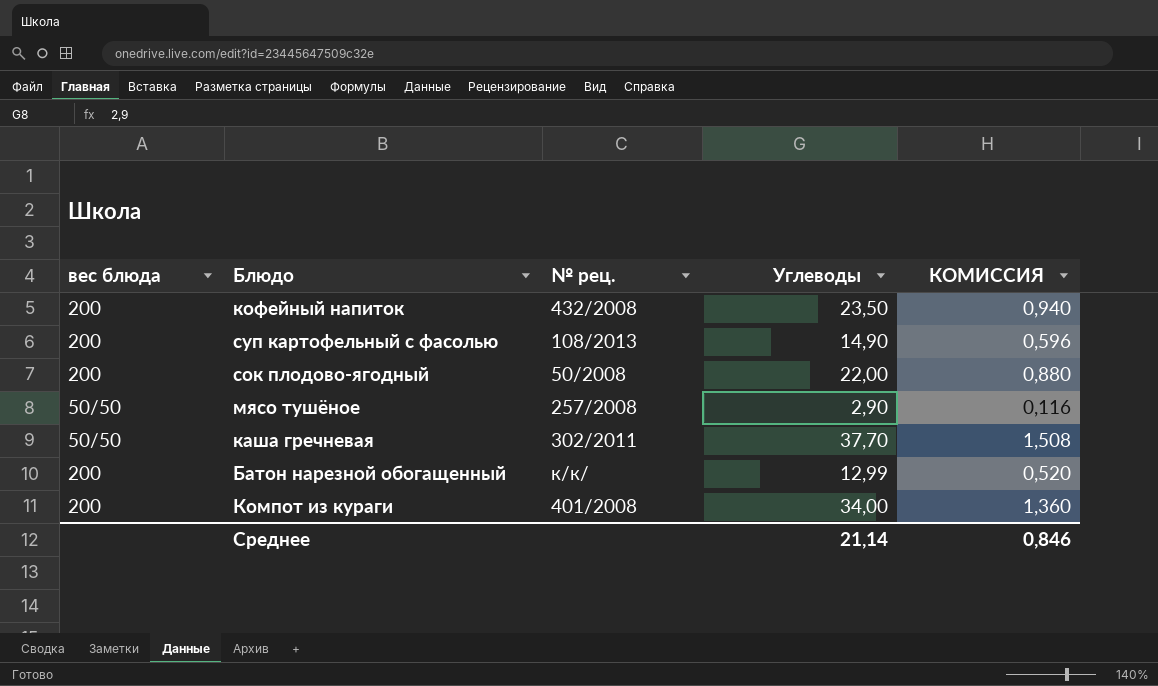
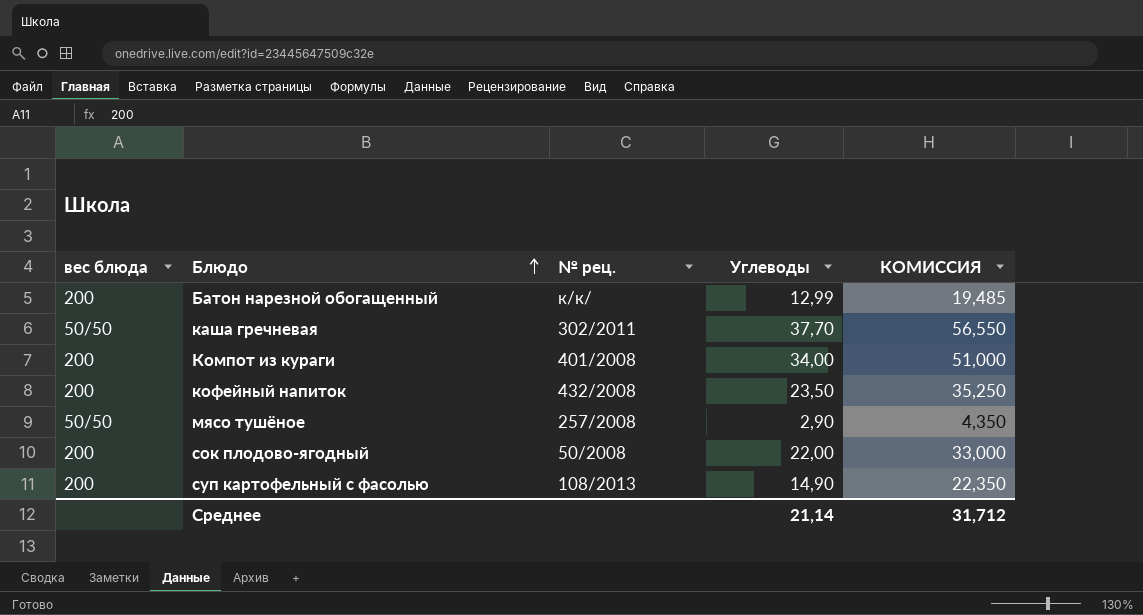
row order: none -> Блюдо ascending
column КОМИССИЯ | formula: [Углеводы] * 0,04 -> [Углеводы] * 1,5
Среднее | КОМИССИЯ: 0,846 -> 31,712

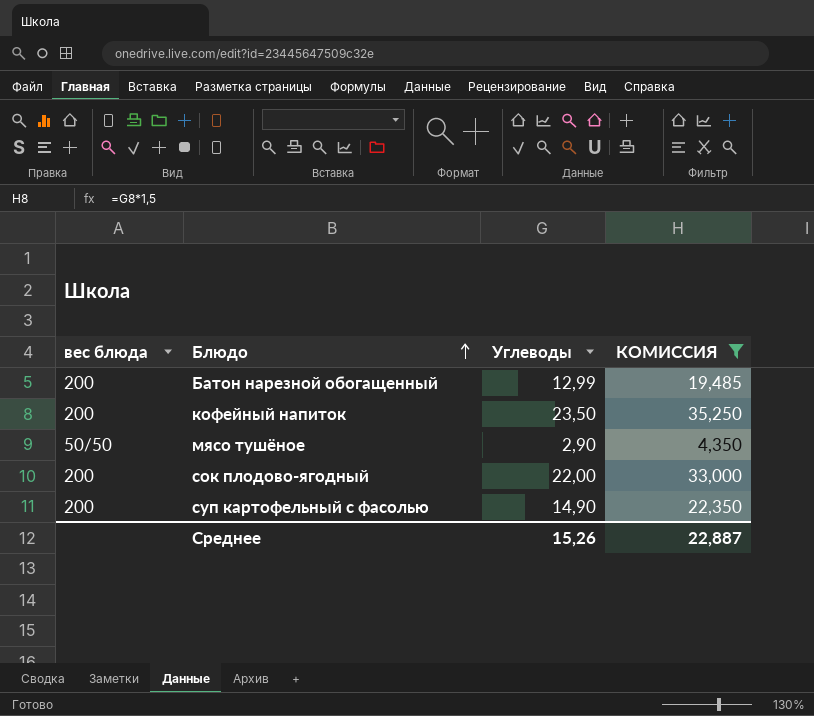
filter: none -> КОМИССИЯ <= 35,250
column № рец. | position: 3 -> none
Среднее | Углеводы: 21,14 -> 15,26
Среднее | КОМИССИЯ: 31,712 -> 22,887

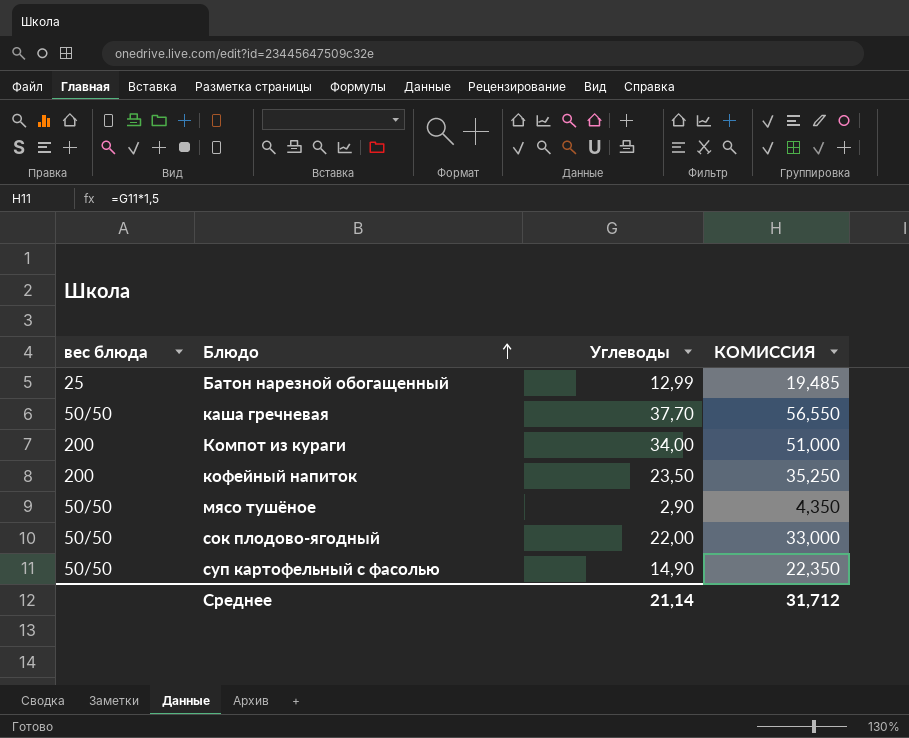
filter: КОМИССИЯ <= 35,250 -> none
Батон нарезной обогащенный | вес блюда: 200 -> 25
сок плодово-ягодный | вес блюда: 200 -> 50/50
суп картофельный с фасолью | вес блюда: 200 -> 50/50
Среднее | Углеводы: 15,26 -> 21,14
Среднее | КОМИССИЯ: 22,887 -> 31,712

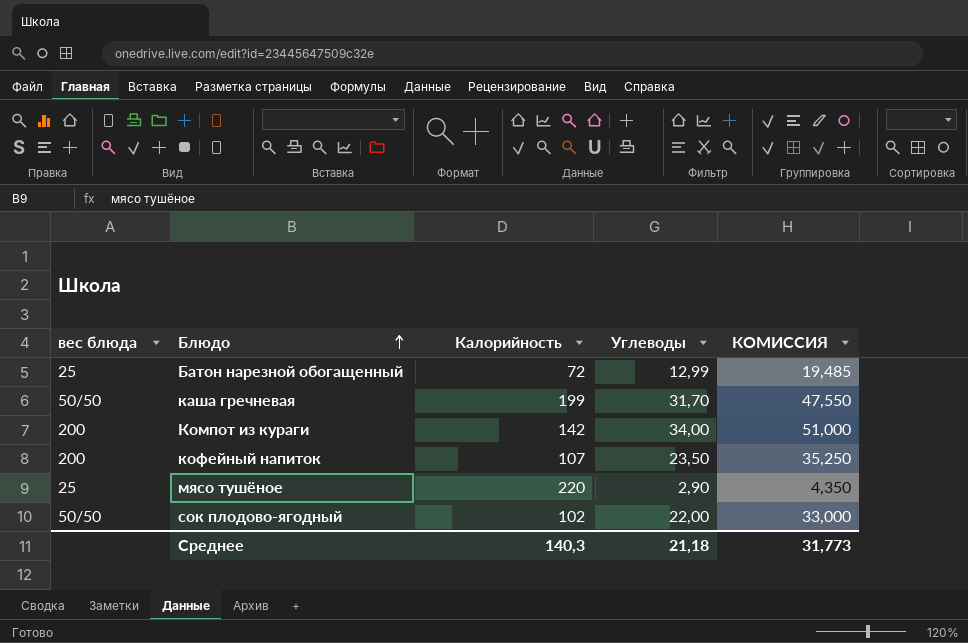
column Калорийность | position: none -> 3
row суп картофельный с фасолью: 50/50 | 14,90 | 22,350 -> none
каша гречневая | Углеводы: 37,70 -> 31,70
каша гречневая | КОМИССИЯ: 56,550 -> 47,550
мясо тушёное | вес блюда: 50/50 -> 25
Среднее | Углеводы: 21,14 -> 21,18
Среднее | КОМИССИЯ: 31,712 -> 31,773

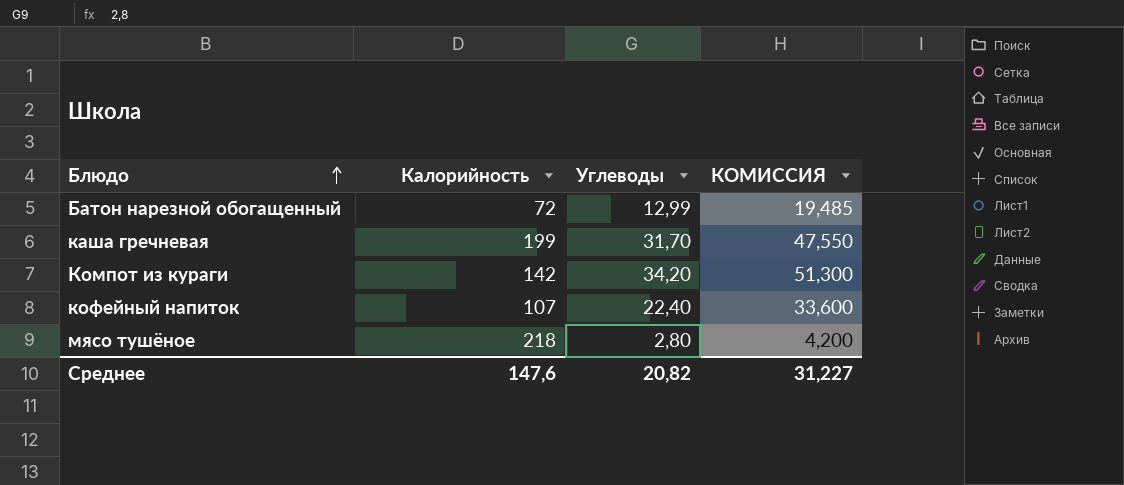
column вес блюда | position: 1 -> none
row сок плодово-ягодный: 50/50 | 102 | 22,00 | 33,000 -> none
Компот из кураги | Углеводы: 34,00 -> 34,20
Компот из кураги | КОМИССИЯ: 51,000 -> 51,300
кофейный напиток | Углеводы: 23,50 -> 22,40
кофейный напиток | КОМИССИЯ: 35,250 -> 33,600
мясо тушёное | Калорийность: 220 -> 218
мясо тушёное | Углеводы: 2,90 -> 2,80
мясо тушёное | КОМИССИЯ: 4,350 -> 4,200
Среднее | Калорийность: 140,3 -> 147,6
Среднее | Углеводы: 21,18 -> 20,82
Среднее | КОМИССИЯ: 31,773 -> 31,227

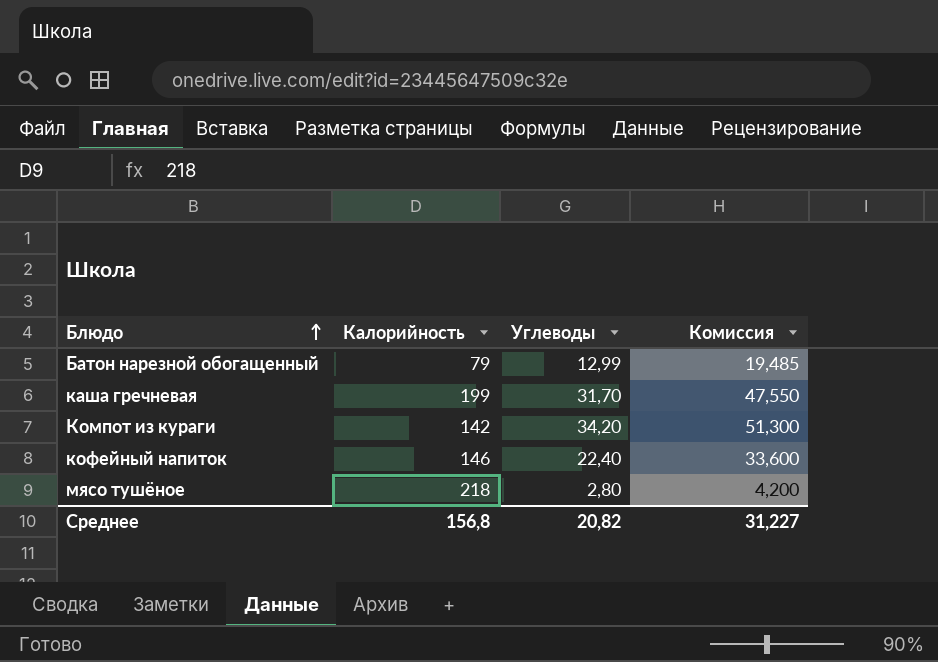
column name: КОМИССИЯ -> Комиссия
Батон нарезной обогащенный | Калорийность: 72 -> 79
кофейный напиток | Калорийность: 107 -> 146
Среднее | Калорийность: 147,6 -> 156,8

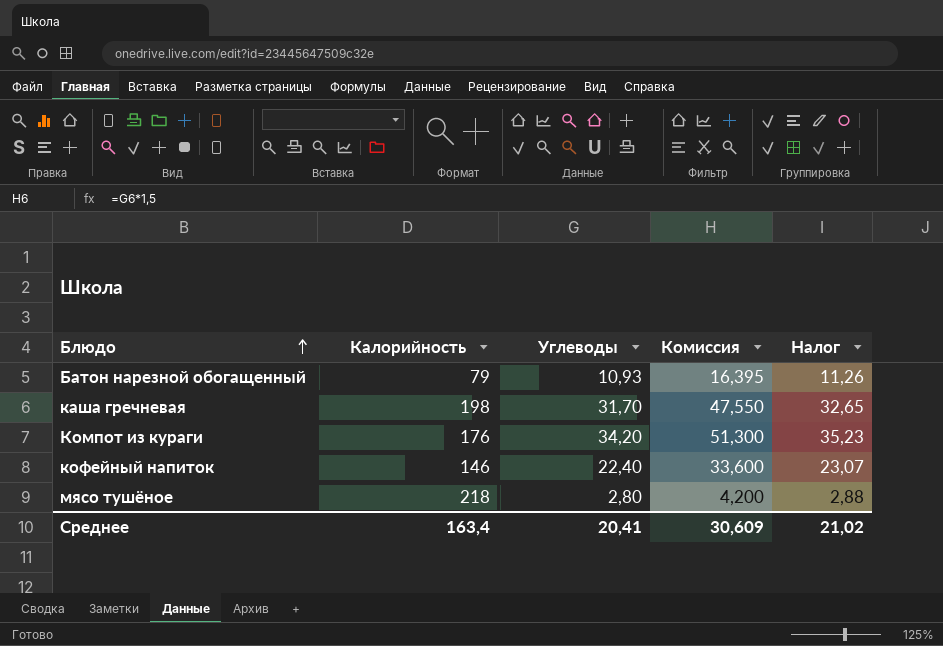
column Налог | formula: none -> [Углеводы] * 1,03
Батон нарезной обогащенный | Углеводы: 12,99 -> 10,93
Батон нарезной обогащенный | Комиссия: 19,485 -> 16,395
каша гречневая | Калорийность: 199 -> 198
Компот из кураги | Калорийность: 142 -> 176
Среднее | Калорийность: 156,8 -> 163,4
Среднее | Углеводы: 20,82 -> 20,41
Среднее | Комиссия: 31,227 -> 30,609

